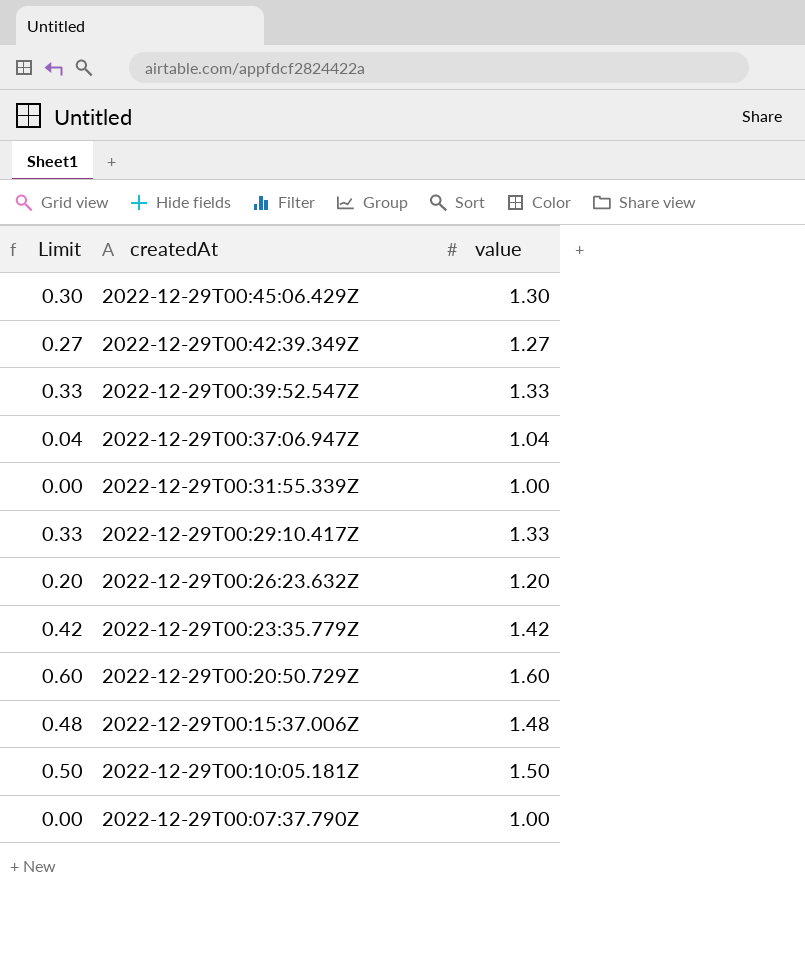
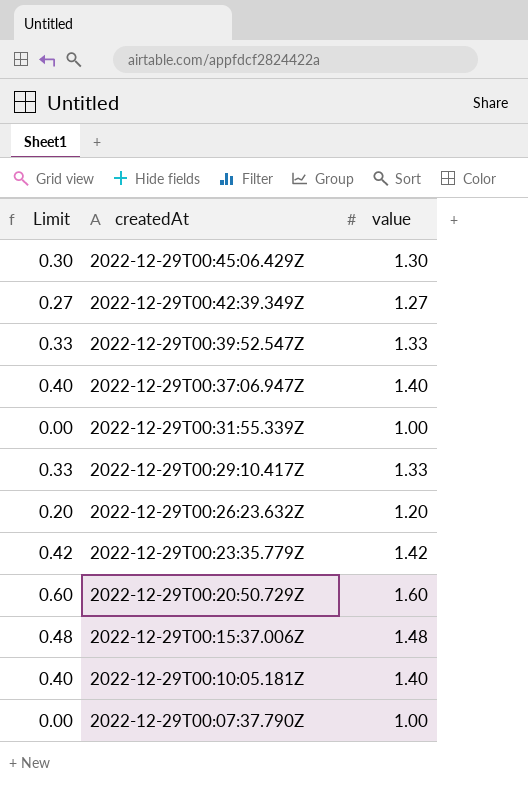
2022-12-29T00:37:06.947Z | Limit: 0.04 -> 0.40
2022-12-29T00:37:06.947Z | value: 1.04 -> 1.40
2022-12-29T00:10:05.181Z | Limit: 0.50 -> 0.40
2022-12-29T00:10:05.181Z | value: 1.50 -> 1.40

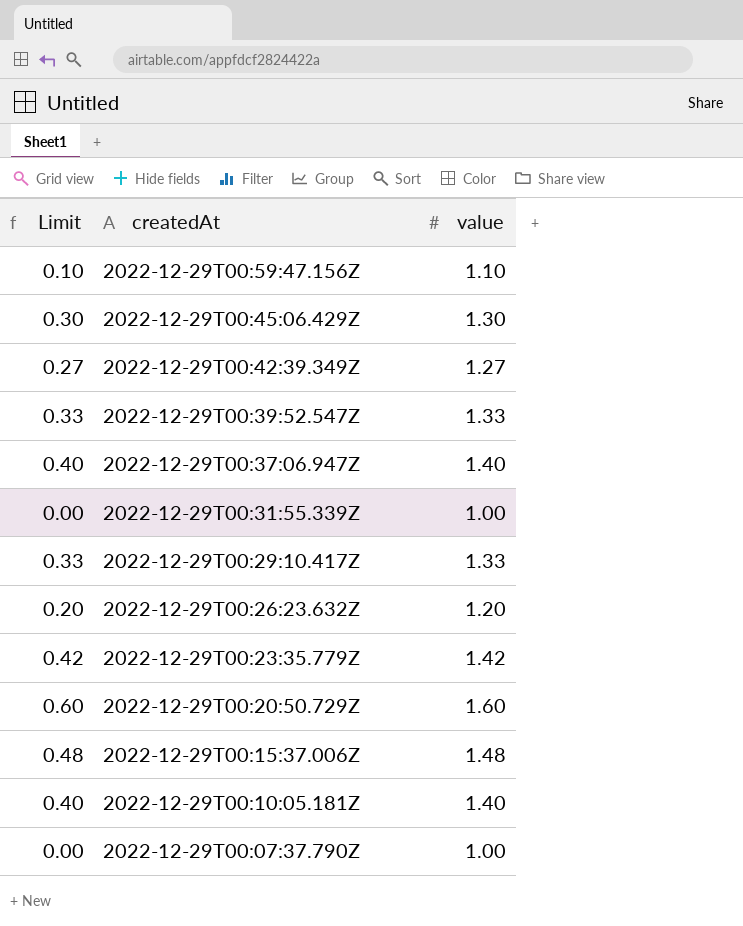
row 2022-12-29T00:59:47.156Z: none -> 0.10 | 1.10

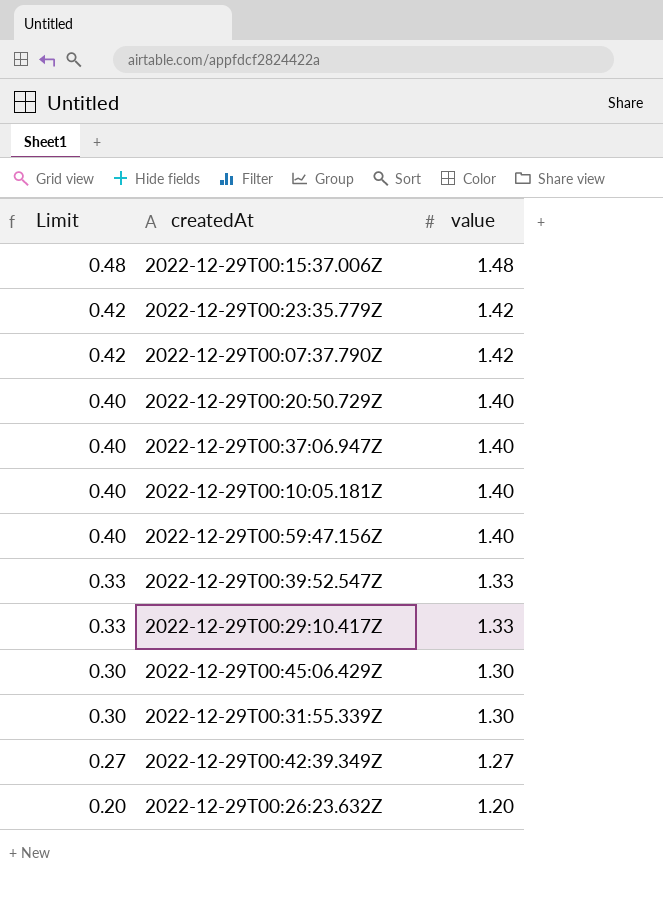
row order: createdAt descending -> Limit descending
2022-12-29T00:07:37.790Z | Limit: 0.00 -> 0.42
2022-12-29T00:07:37.790Z | value: 1.00 -> 1.42
2022-12-29T00:20:50.729Z | Limit: 0.60 -> 0.40
2022-12-29T00:20:50.729Z | value: 1.60 -> 1.40
2022-12-29T00:59:47.156Z | Limit: 0.10 -> 0.40
2022-12-29T00:59:47.156Z | value: 1.10 -> 1.40
2022-12-29T00:31:55.339Z | Limit: 0.00 -> 0.30
2022-12-29T00:31:55.339Z | value: 1.00 -> 1.30

